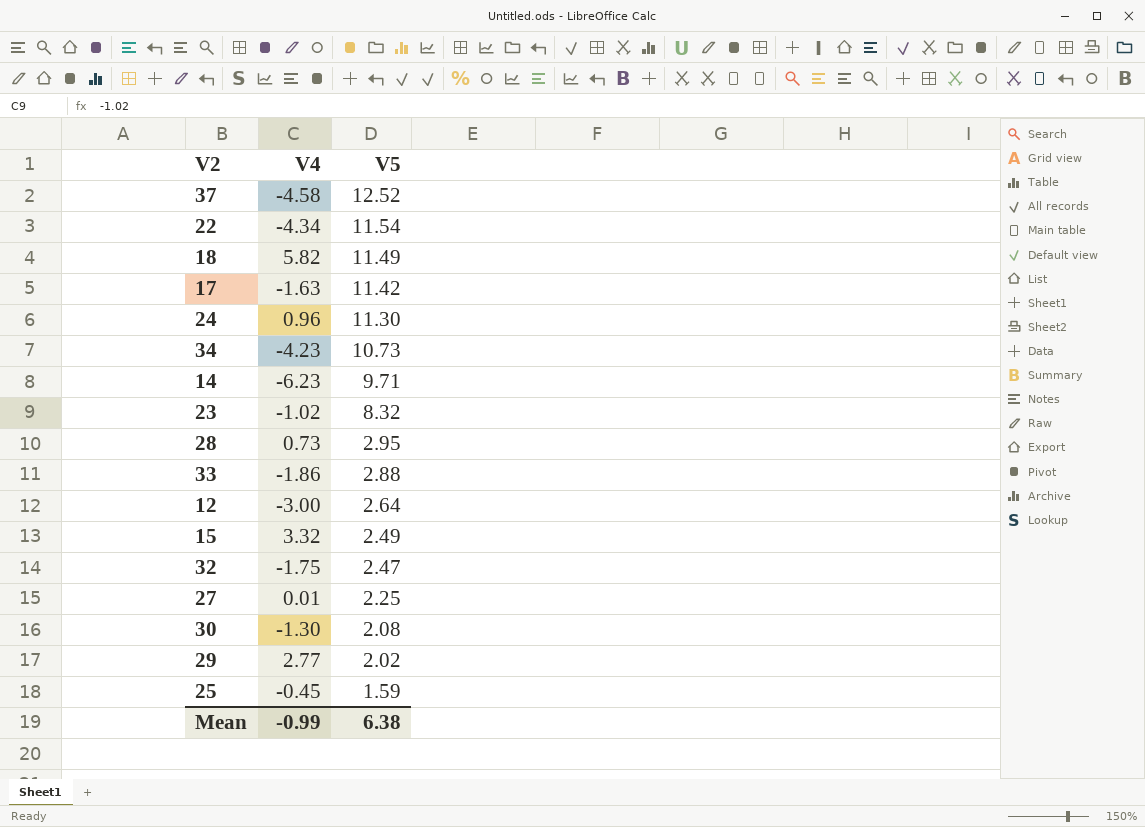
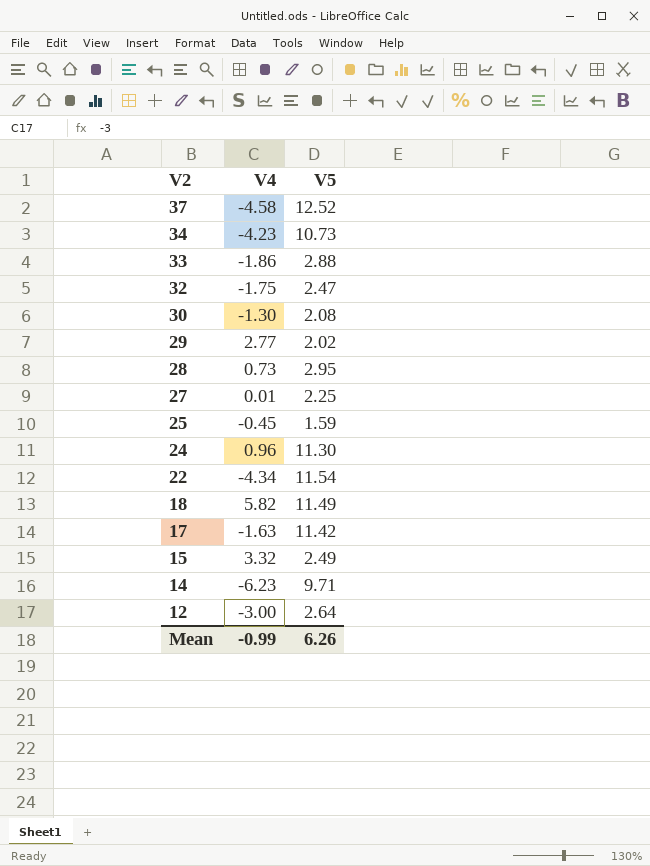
row order: V5 descending -> V2 descending
row 23: -1.02 | 8.32 -> none
Mean | V5: 6.38 -> 6.26

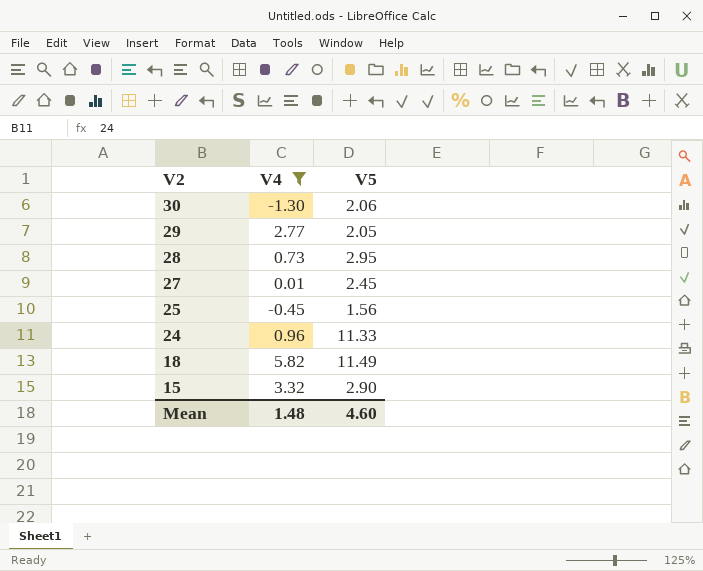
filter: none -> V4 >= -1.30
30 | V5: 2.08 -> 2.06
29 | V5: 2.02 -> 2.05
27 | V5: 2.25 -> 2.45
25 | V5: 1.59 -> 1.56
24 | V5: 11.30 -> 11.33
15 | V5: 2.49 -> 2.90
Mean | V4: -0.99 -> 1.48
Mean | V5: 6.26 -> 4.60

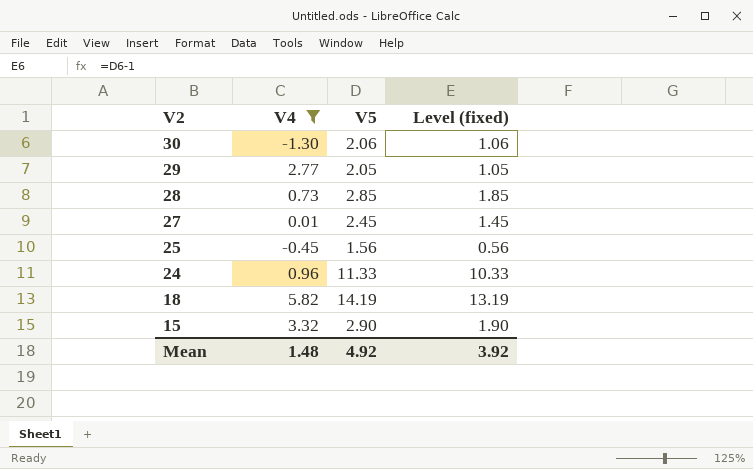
column Level (fixed) | formula: none -> [V5] - 1
28 | V5: 2.95 -> 2.85
18 | V5: 11.49 -> 14.19
Mean | V5: 4.60 -> 4.92

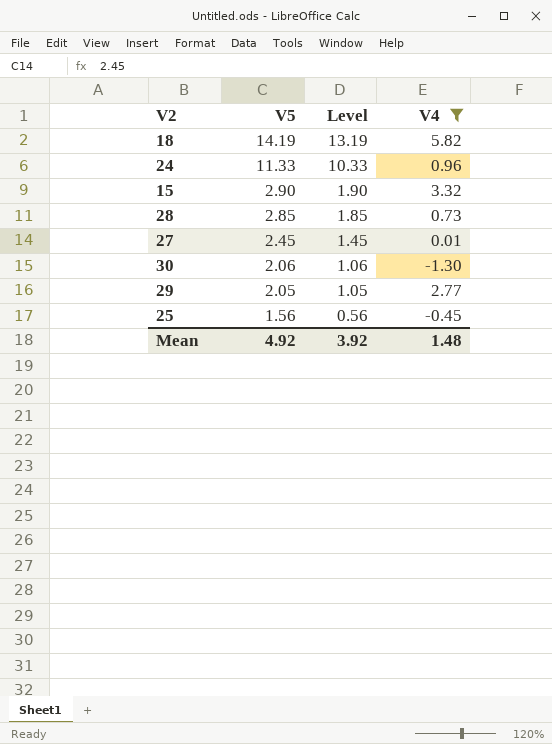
row order: V2 descending -> V5 descending
column name: Level (fixed) -> Level
column V4 | position: 2 -> 4

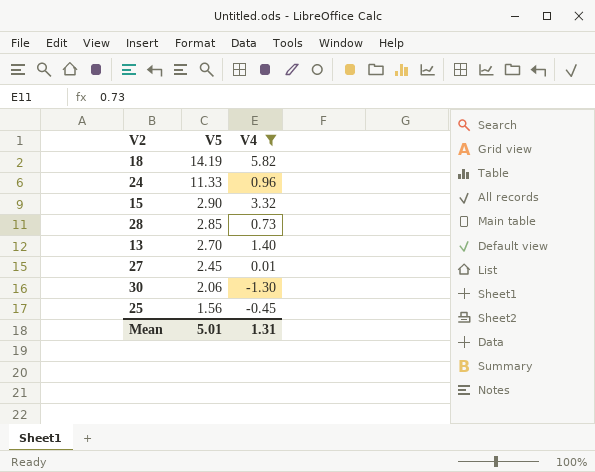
column Level | formula: [V5] - 1 -> none
row 29: 2.05 | 1.05 | 2.77 -> none
row 13: none -> 2.70 | 1.40
Mean | V5: 4.92 -> 5.01
Mean | V4: 1.48 -> 1.31

